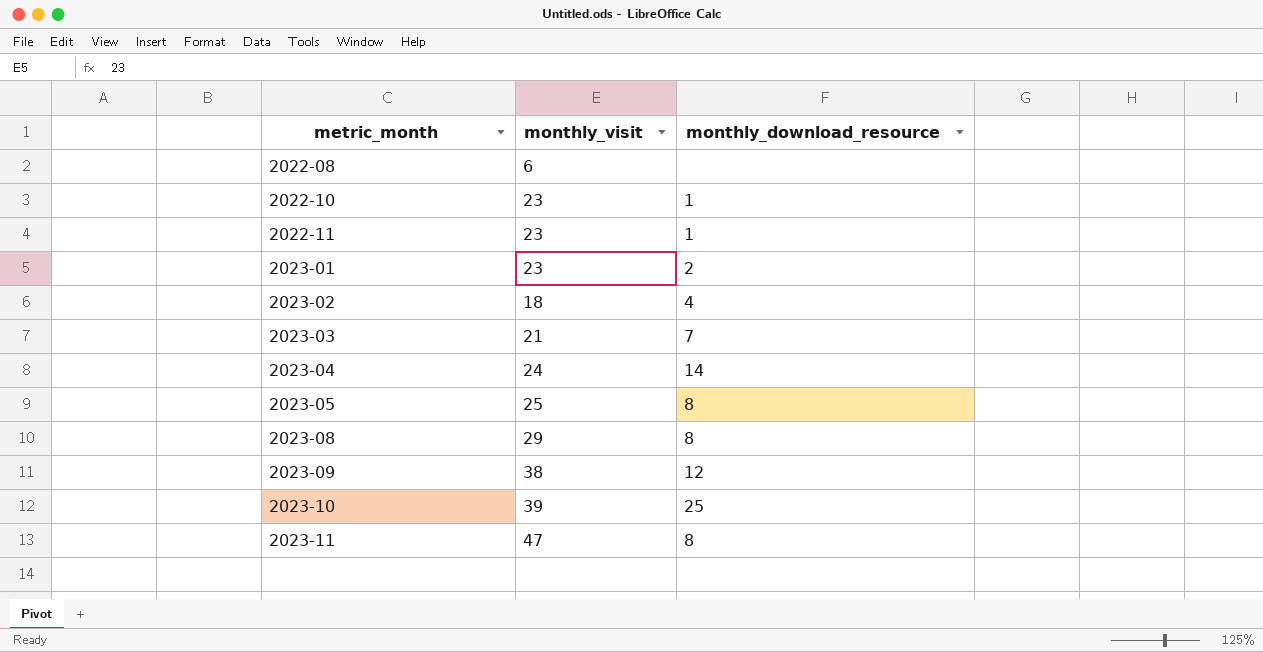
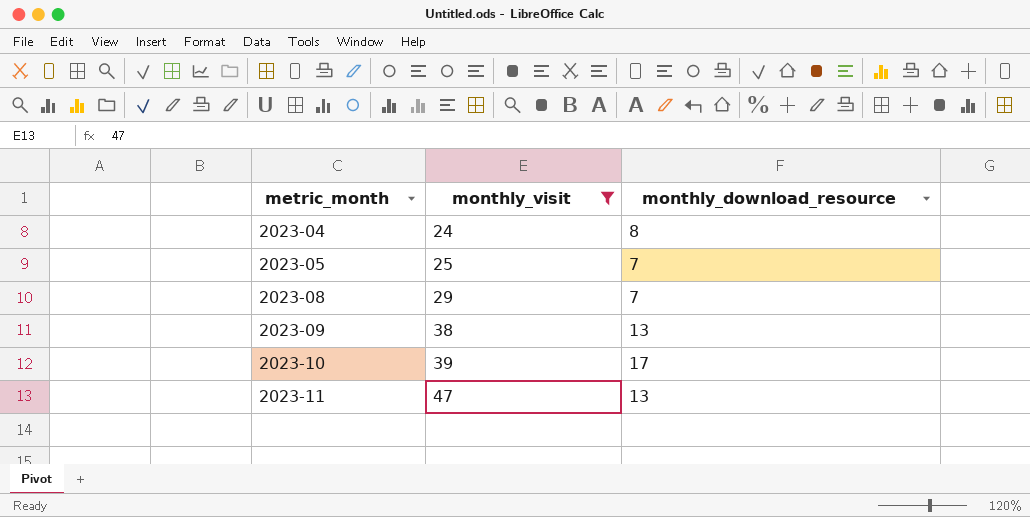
filter: none -> monthly_visit >= 24
2023-04 | monthly_download_resource: 14 -> 8
2023-05 | monthly_download_resource: 8 -> 7
2023-08 | monthly_download_resource: 8 -> 7
2023-09 | monthly_download_resource: 12 -> 13
2023-10 | monthly_download_resource: 25 -> 17
2023-11 | monthly_download_resource: 8 -> 13

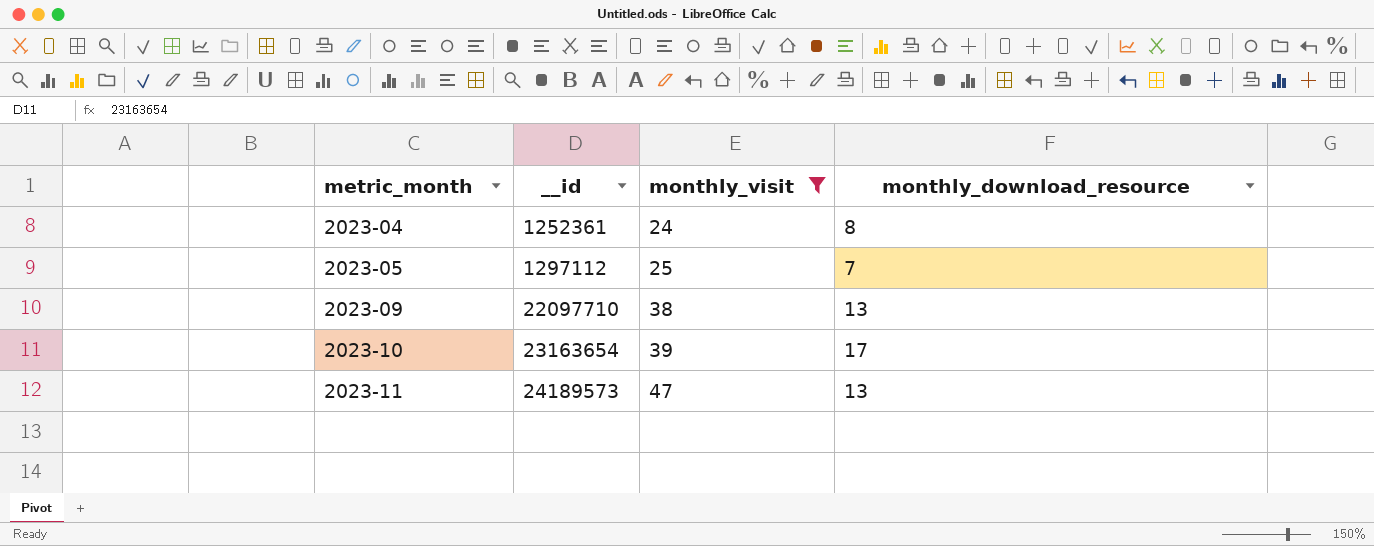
column __id | position: none -> 2
row 2023-08: 29 | 7 -> none

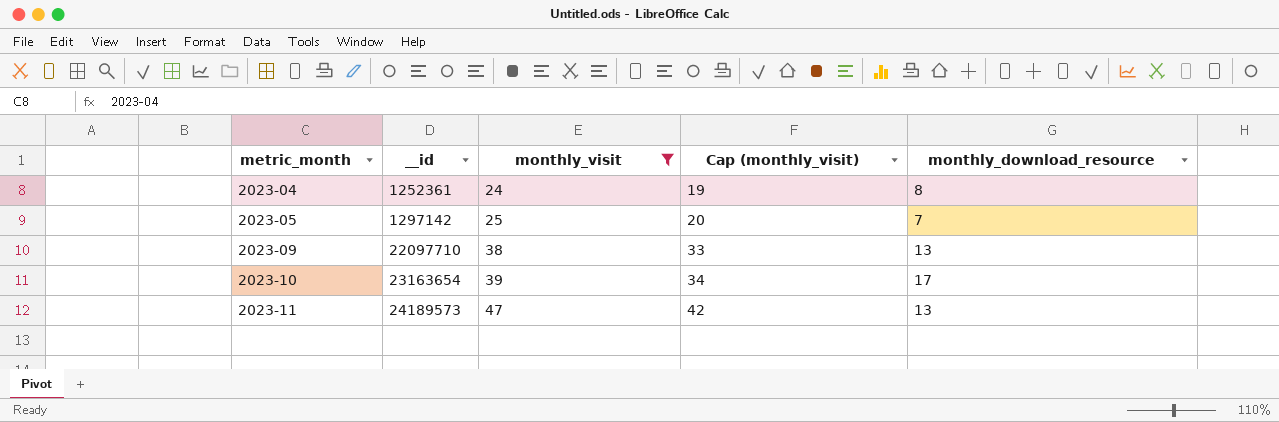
column Cap (monthly_visit) | formula: none -> [monthly_visit] - 5
2023-05 | __id: 1297112 -> 1297142

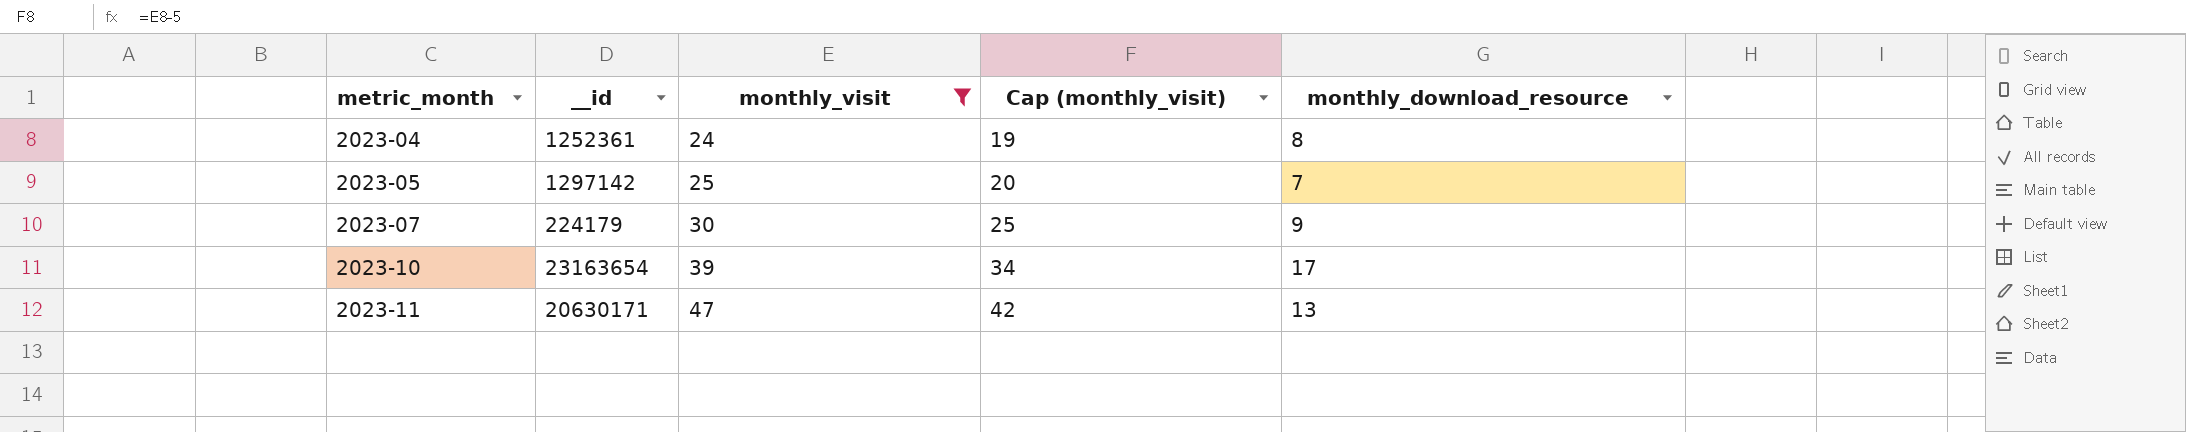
row 2023-09: 22097710 | 38 | 33 | 13 -> none
row 2023-07: none -> 224179 | 30 | 25 | 9
2023-11 | __id: 24189573 -> 20630171

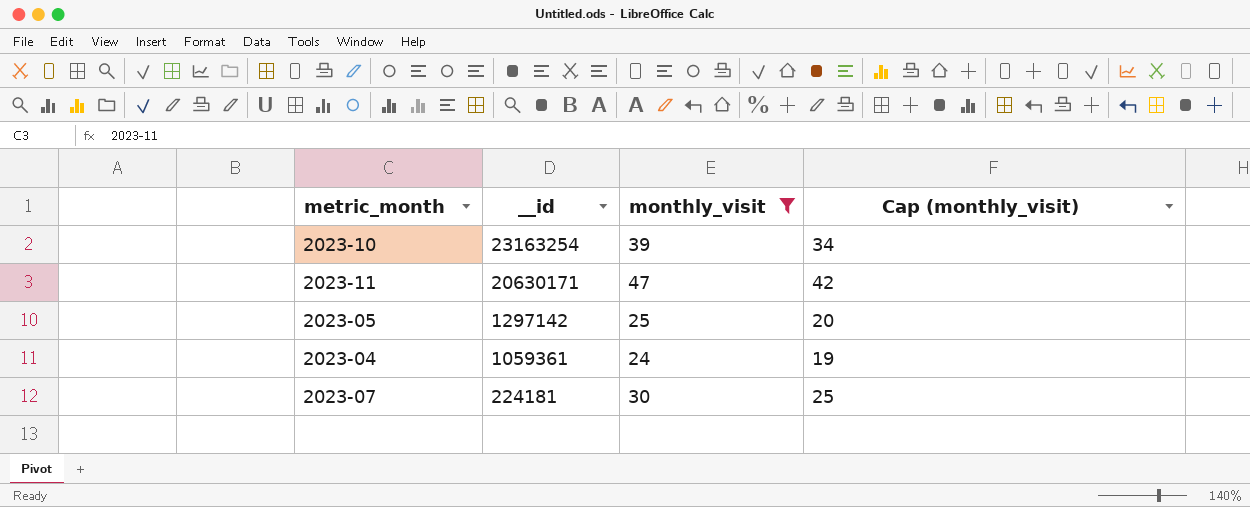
row order: metric_month ascending -> __id descending
column monthly_download_resource | position: 5 -> none
2023-10 | __id: 23163654 -> 23163254
2023-04 | __id: 1252361 -> 1059361
2023-07 | __id: 224179 -> 224181

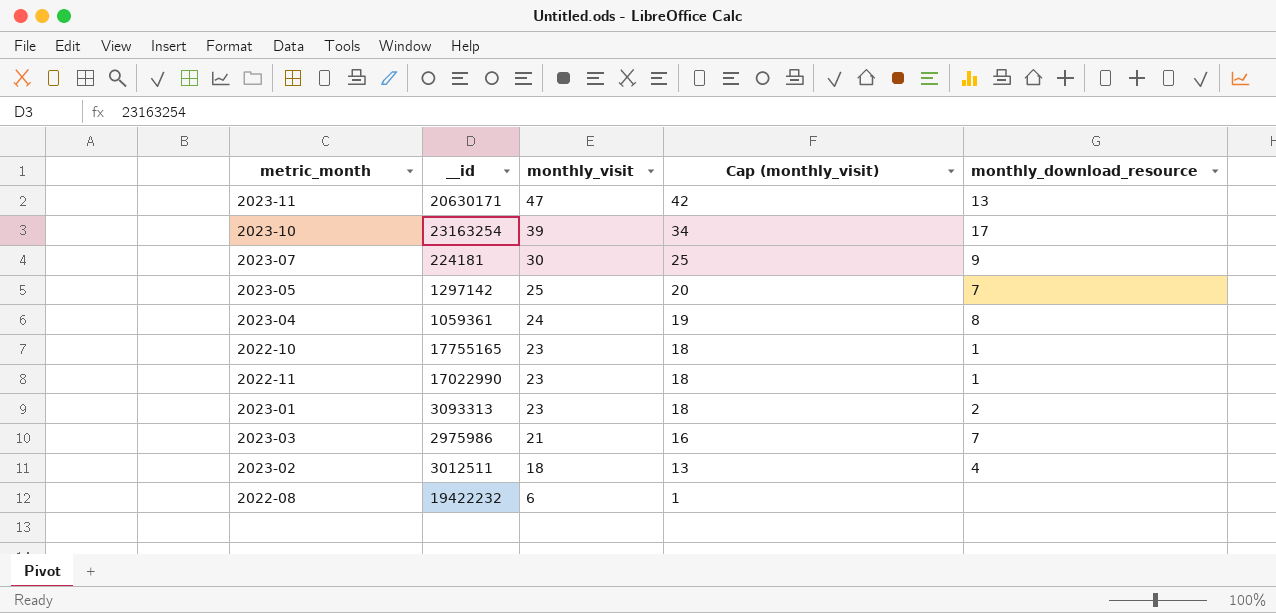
filter: monthly_visit >= 24 -> none
row order: __id descending -> monthly_visit descending
column monthly_download_resource | position: none -> 5

